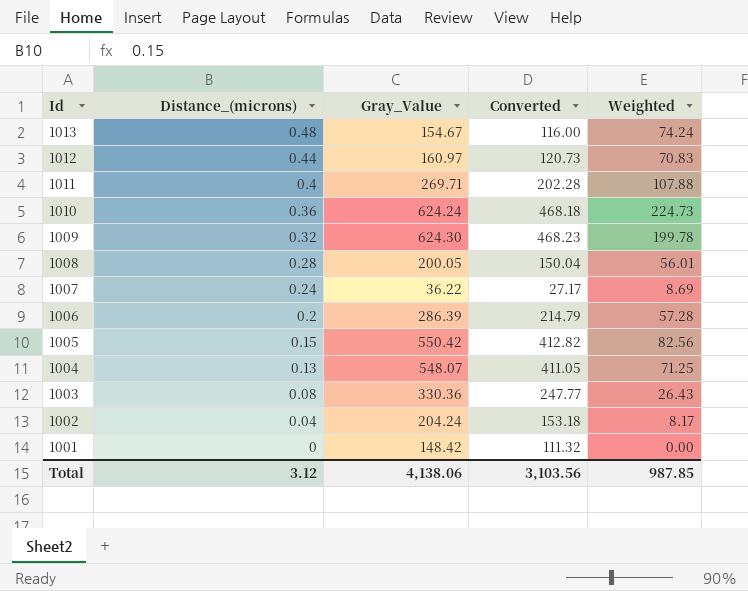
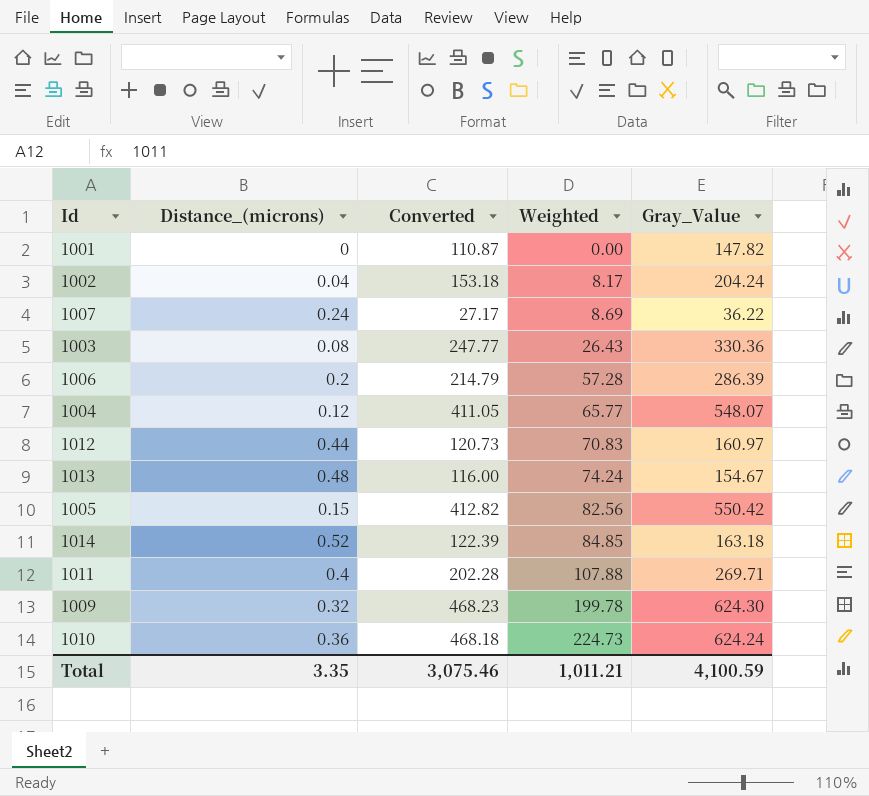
row order: Id descending -> Weighted ascending
column Gray_Value | position: 3 -> 5
row 1008: 0.28 | 200.05 | 150.04 | 56.01 -> none
1001 | Converted: 111.32 -> 110.87
1001 | Gray_Value: 148.42 -> 147.82
1004 | Distance_(microns): 0.13 -> 0.12
1004 | Weighted: 71.25 -> 65.77
row 1014: none -> 0.52 | 122.39 | 84.85 | 163.18
Total | Distance_(microns): 3.12 -> 3.35
Total | Converted: 3,103.56 -> 3,075.46
Total | Weighted: 987.85 -> 1,011.21
Total | Gray_Value: 4,138.06 -> 4,100.59

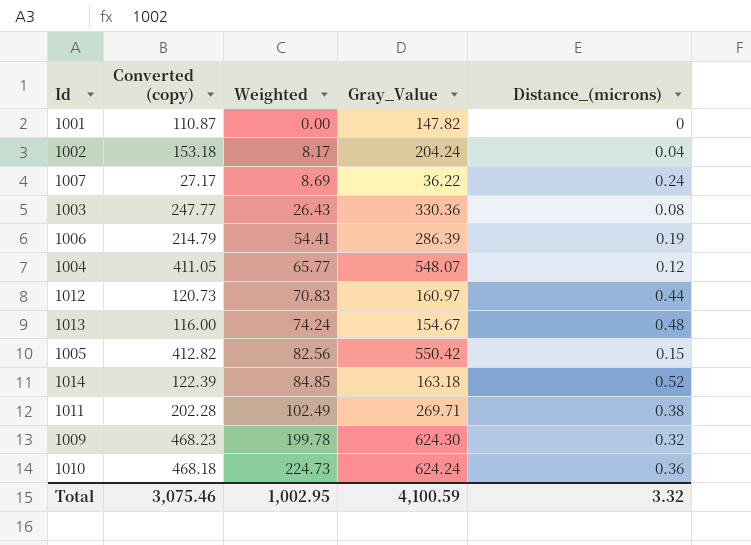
column name: Converted -> Converted (copy)
column Distance_(microns) | position: 2 -> 5
1006 | Weighted: 57.28 -> 54.41
1006 | Distance_(microns): 0.2 -> 0.19
1011 | Weighted: 107.88 -> 102.49
1011 | Distance_(microns): 0.4 -> 0.38
Total | Weighted: 1,011.21 -> 1,002.95
Total | Distance_(microns): 3.35 -> 3.32

